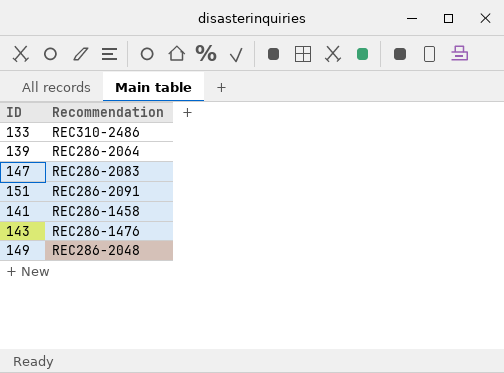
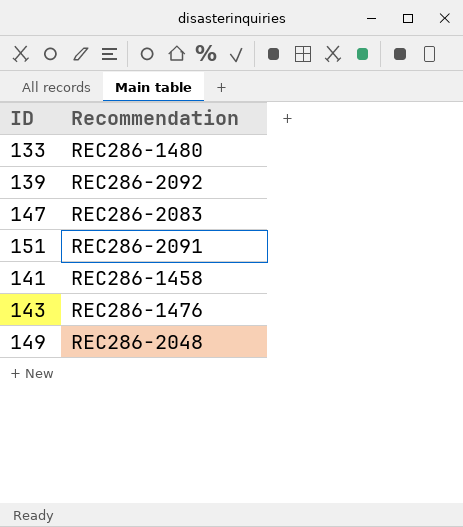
133 | Recommendation: REC310-2486 -> REC286-1480
139 | Recommendation: REC286-2064 -> REC286-2092

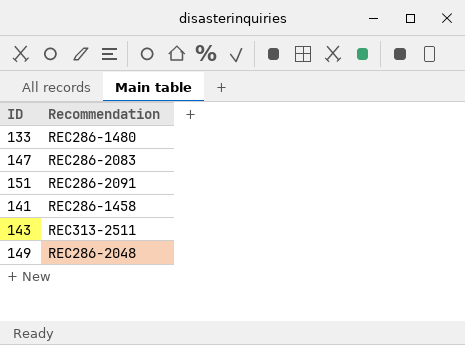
row 139: REC286-2092 -> none
143 | Recommendation: REC286-1476 -> REC313-2511

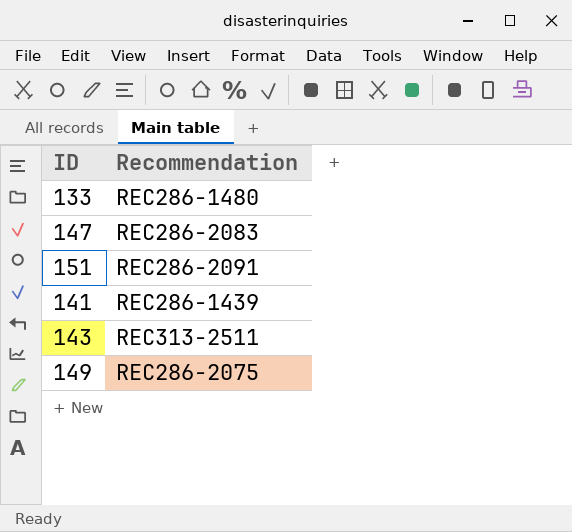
141 | Recommendation: REC286-1458 -> REC286-1439
149 | Recommendation: REC286-2048 -> REC286-2075

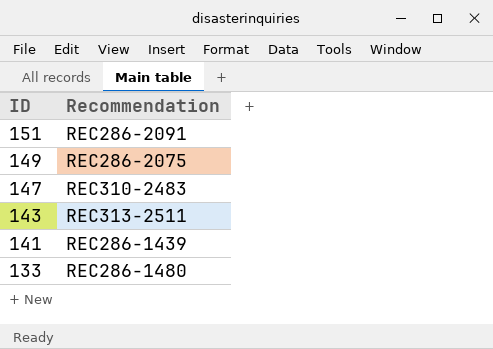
row order: none -> ID descending
147 | Recommendation: REC286-2083 -> REC310-2483

